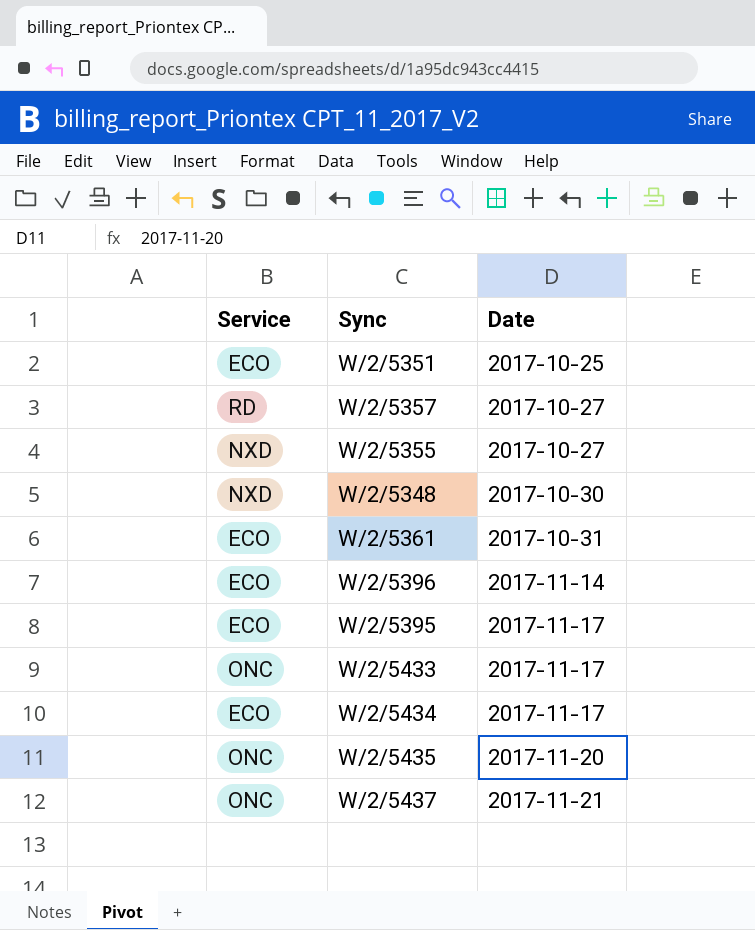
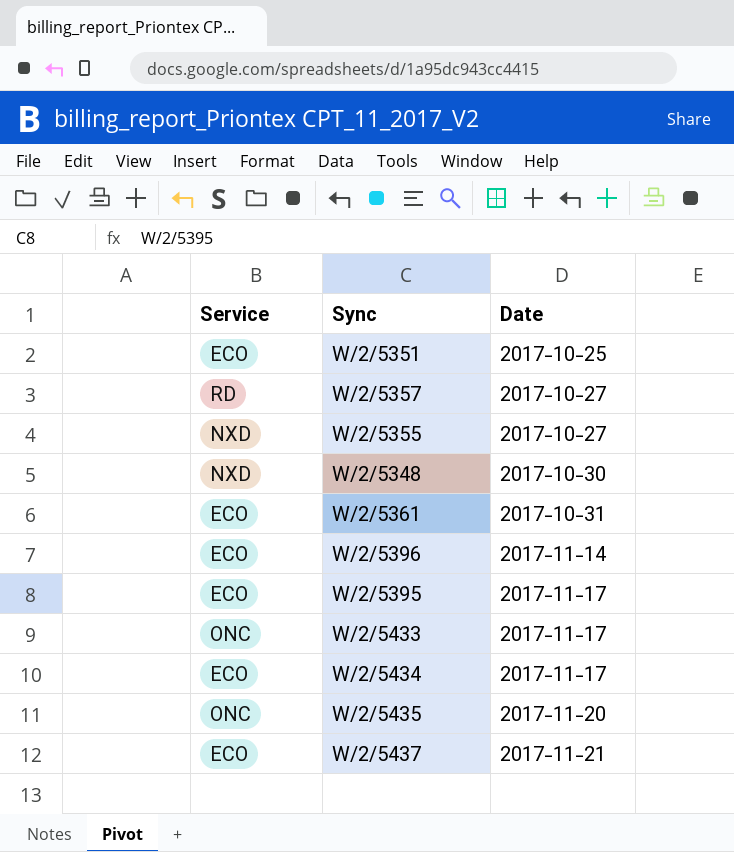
W/2/5437 | Service: ONC -> ECO

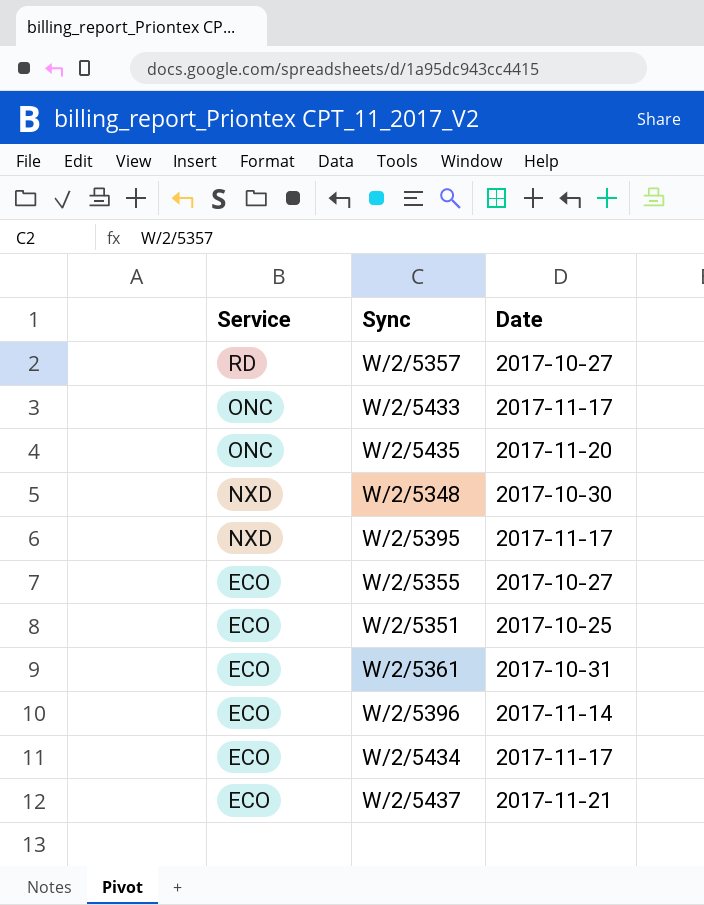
row order: Date ascending -> Service descending
W/2/5395 | Service: ECO -> NXD
W/2/5355 | Service: NXD -> ECO

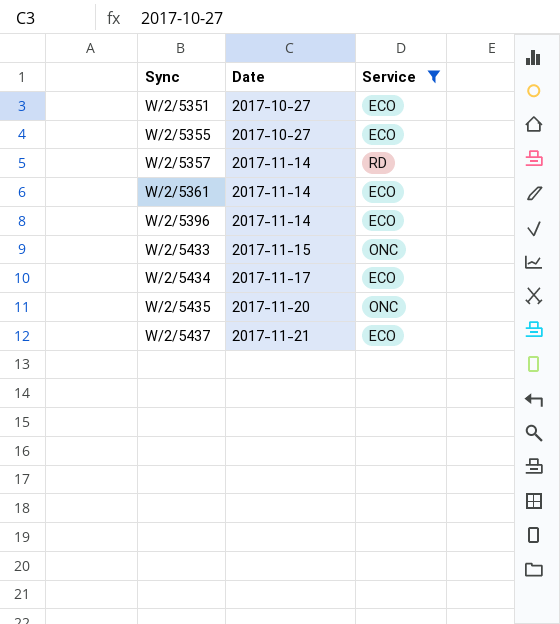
filter: none -> Service != NXD
row order: Service descending -> Sync ascending
column Service | position: 1 -> 3
W/2/5351 | Date: 2017-10-25 -> 2017-10-27
W/2/5357 | Date: 2017-10-27 -> 2017-11-14
W/2/5361 | Date: 2017-10-31 -> 2017-11-14
W/2/5433 | Date: 2017-11-17 -> 2017-11-15

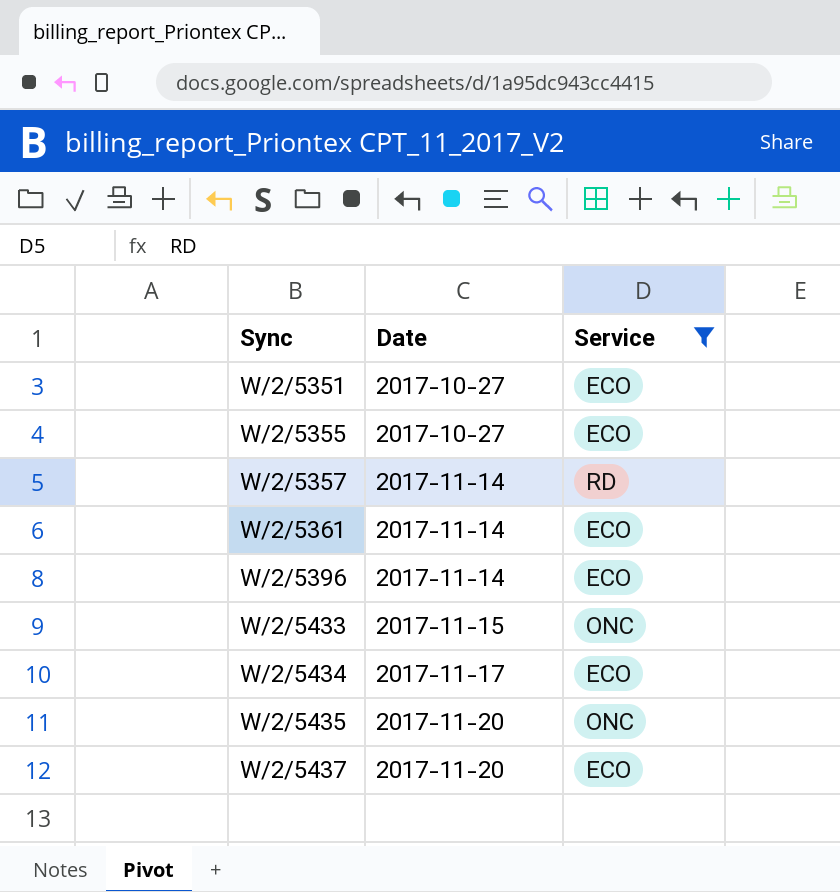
W/2/5437 | Date: 2017-11-21 -> 2017-11-20

